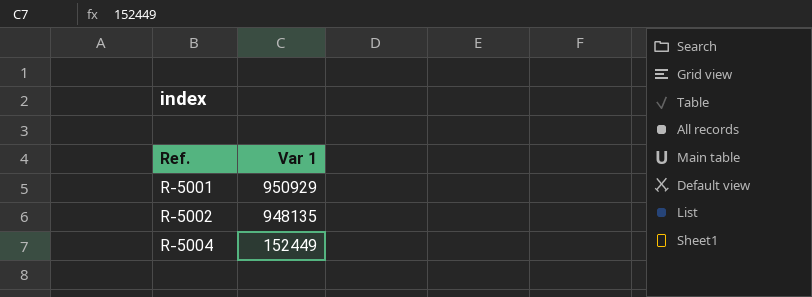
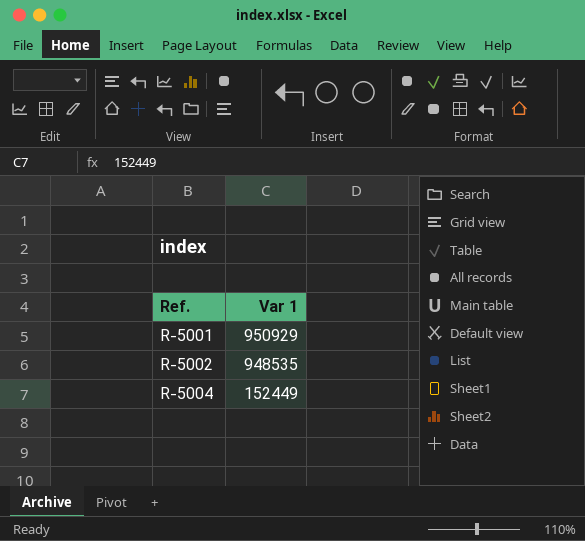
R-5002 | Var 1: 948135 -> 948535

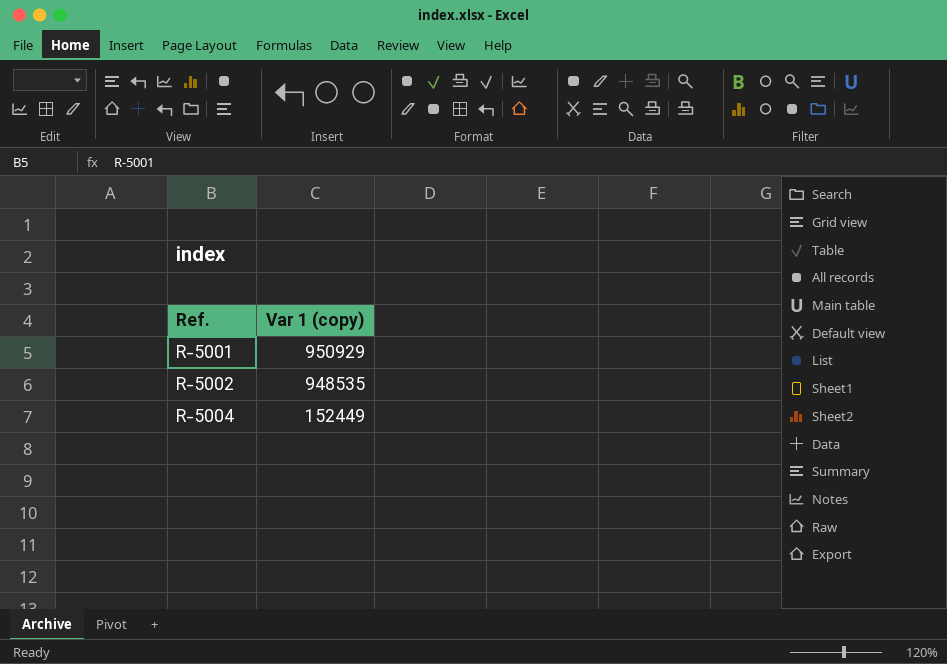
column name: Var 1 -> Var 1 (copy)

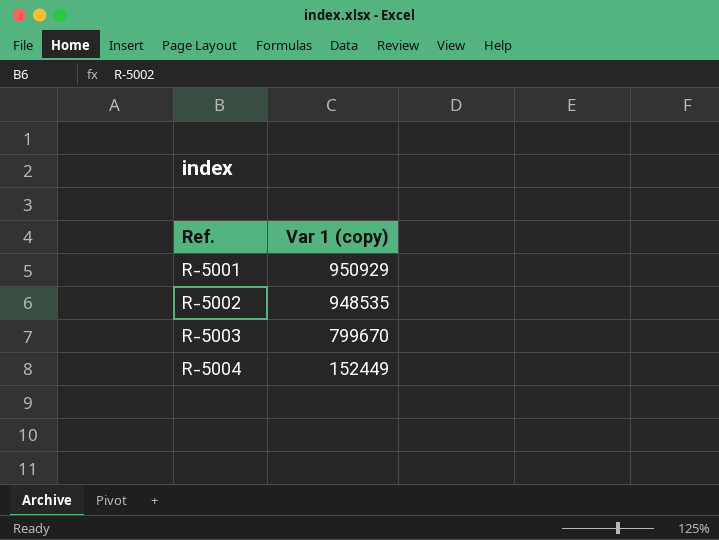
row R-5003: none -> 799670

